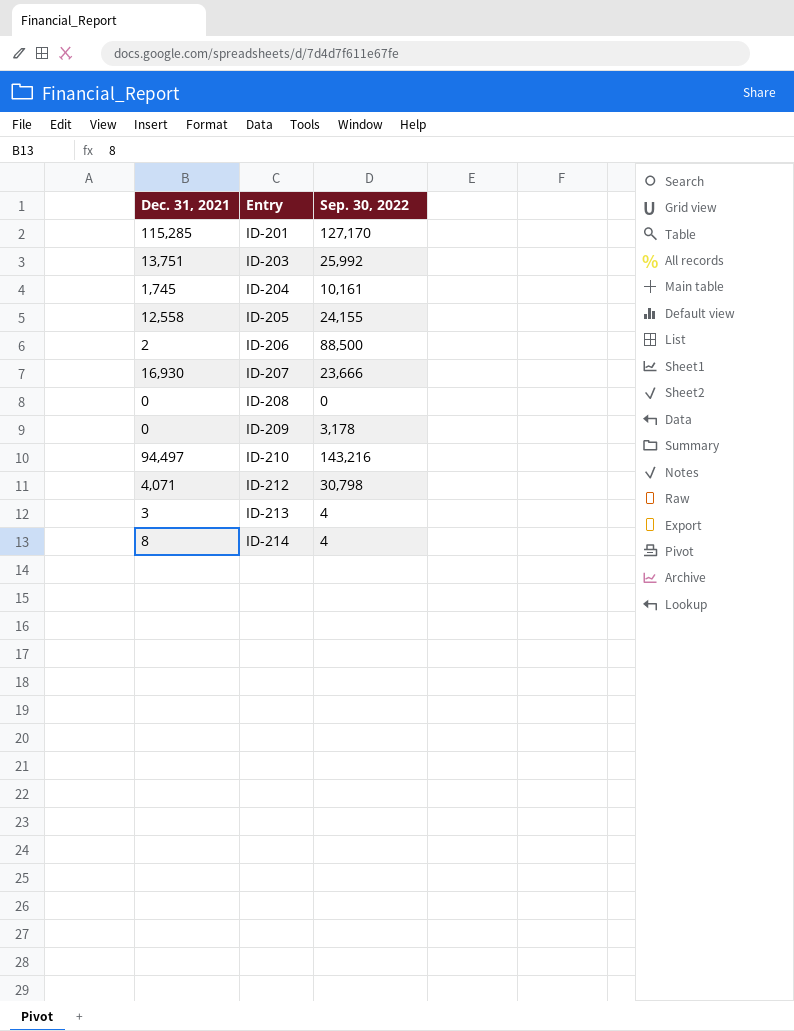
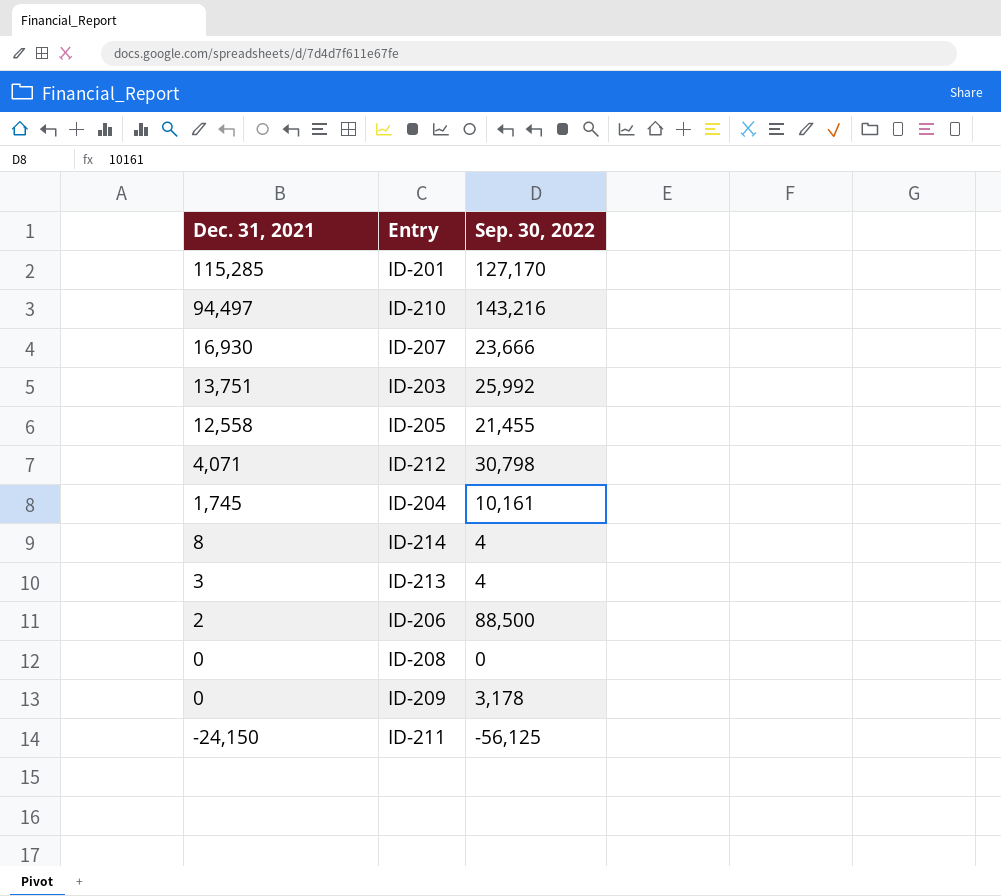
row order: Entry ascending -> Dec. 31, 2021 descending
ID-205 | Sep. 30, 2022: 24,155 -> 21,455
row ID-211: none -> -24,150 | -56,125

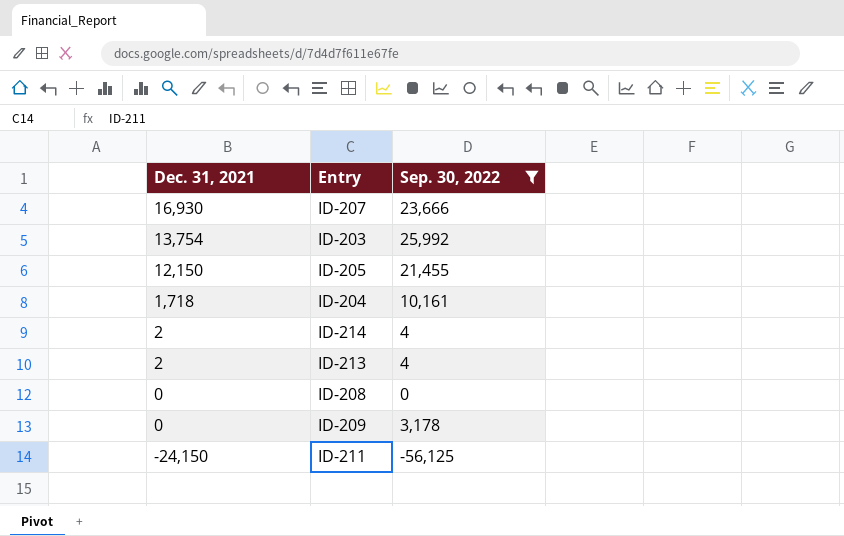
filter: none -> Sep. 30, 2022 <= 25,992
ID-203 | Dec. 31, 2021: 13,751 -> 13,754
ID-205 | Dec. 31, 2021: 12,558 -> 12,150
ID-204 | Dec. 31, 2021: 1,745 -> 1,718
ID-214 | Dec. 31, 2021: 8 -> 2
ID-213 | Dec. 31, 2021: 3 -> 2

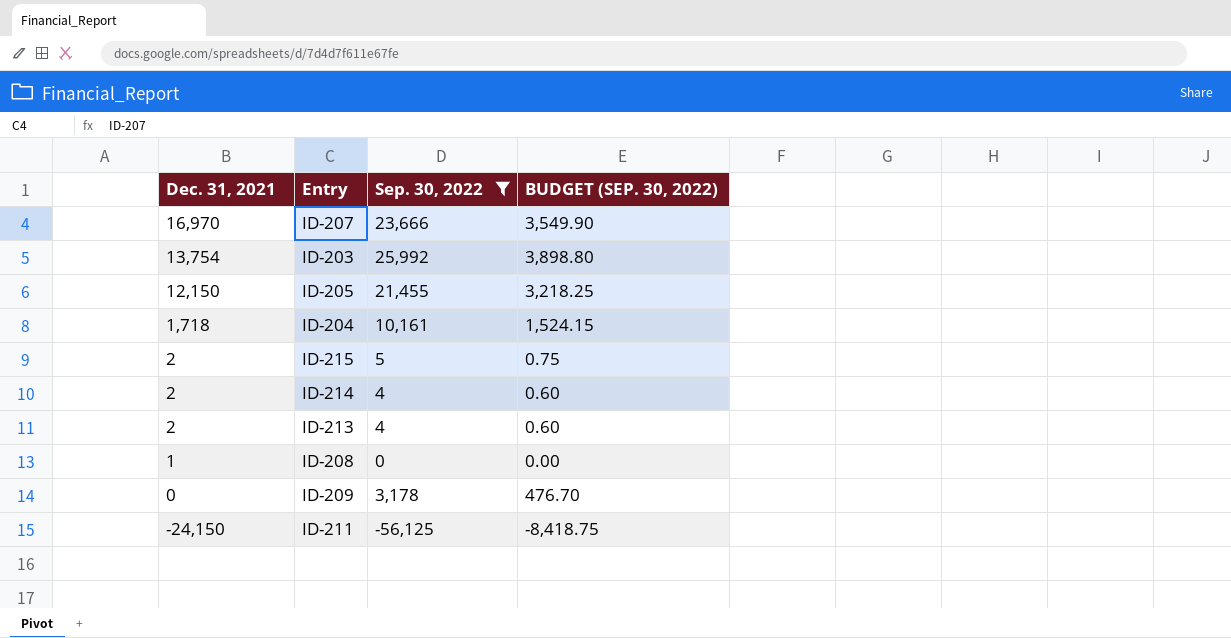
column BUDGET (SEP. 30, 2022) | formula: none -> [Sep. 30, 2022] * 0.15
ID-207 | Dec. 31, 2021: 16,930 -> 16,970
row ID-215: none -> 2 | 5 | 0.75
ID-208 | Dec. 31, 2021: 0 -> 1

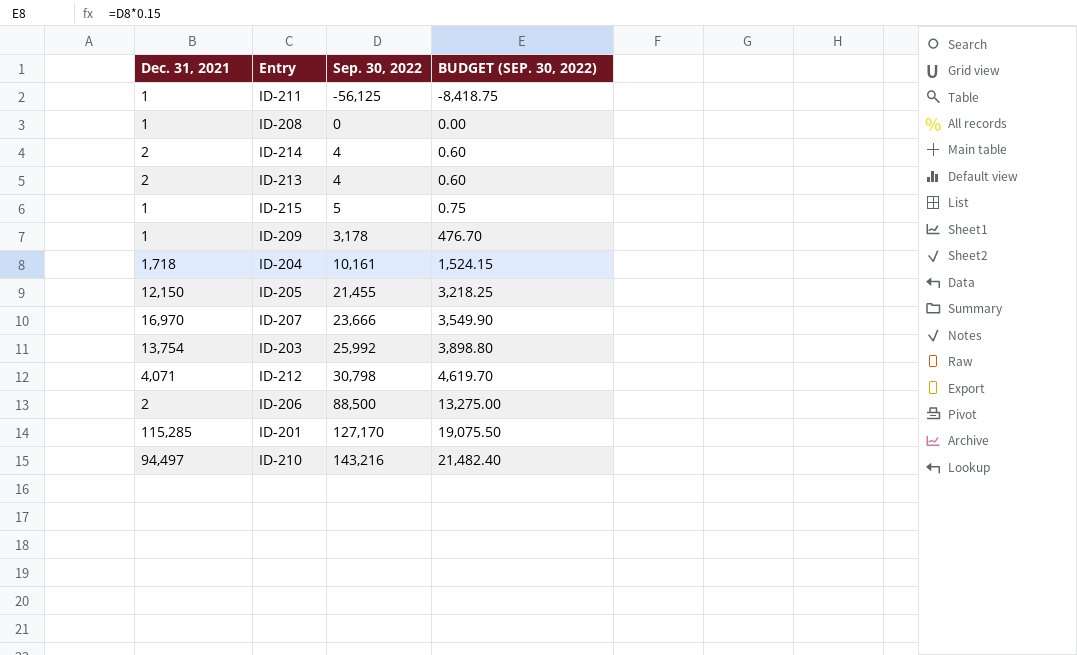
filter: Sep. 30, 2022 <= 25,992 -> none
row order: Dec. 31, 2021 descending -> Sep. 30, 2022 ascending
ID-211 | Dec. 31, 2021: -24,150 -> 1
ID-215 | Dec. 31, 2021: 2 -> 1
ID-209 | Dec. 31, 2021: 0 -> 1

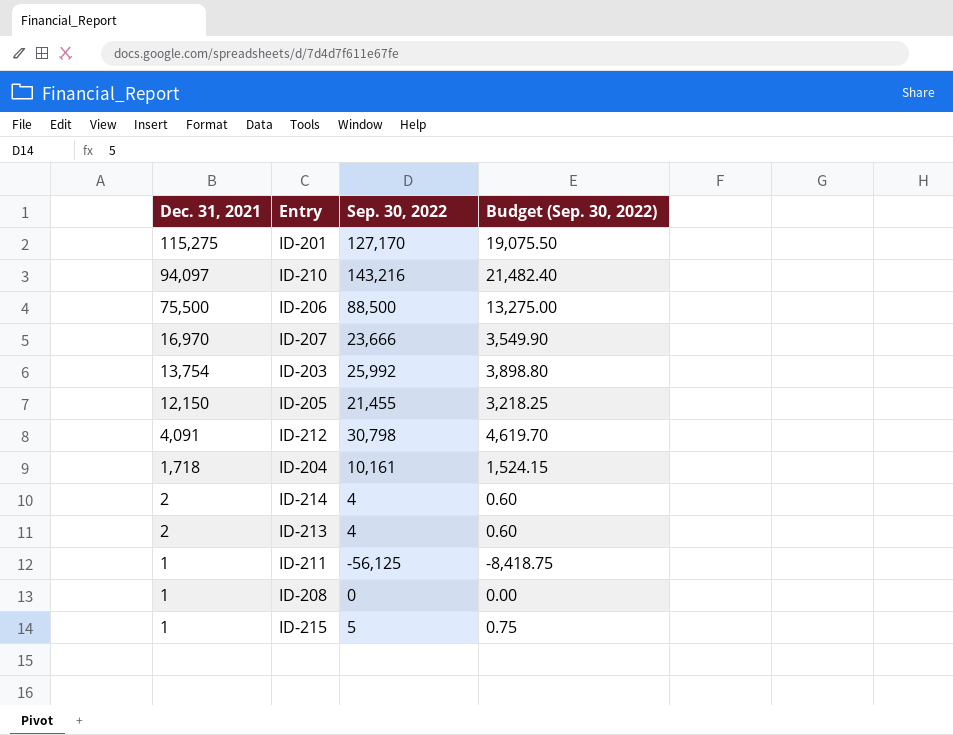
row order: Sep. 30, 2022 ascending -> Dec. 31, 2021 descending
column name: BUDGET (SEP. 30, 2022) -> Budget (Sep. 30, 2022)
row ID-209: 1 | 3,178 | 476.70 -> none
ID-201 | Dec. 31, 2021: 115,285 -> 115,275
ID-210 | Dec. 31, 2021: 94,497 -> 94,097
ID-206 | Dec. 31, 2021: 2 -> 75,500
ID-212 | Dec. 31, 2021: 4,071 -> 4,091

